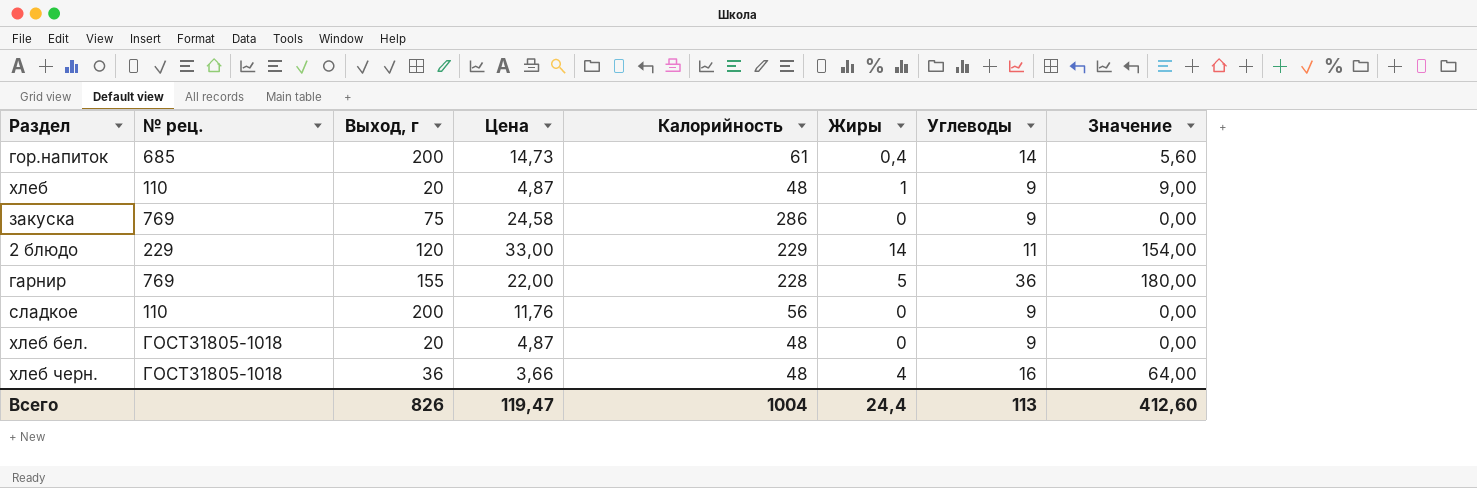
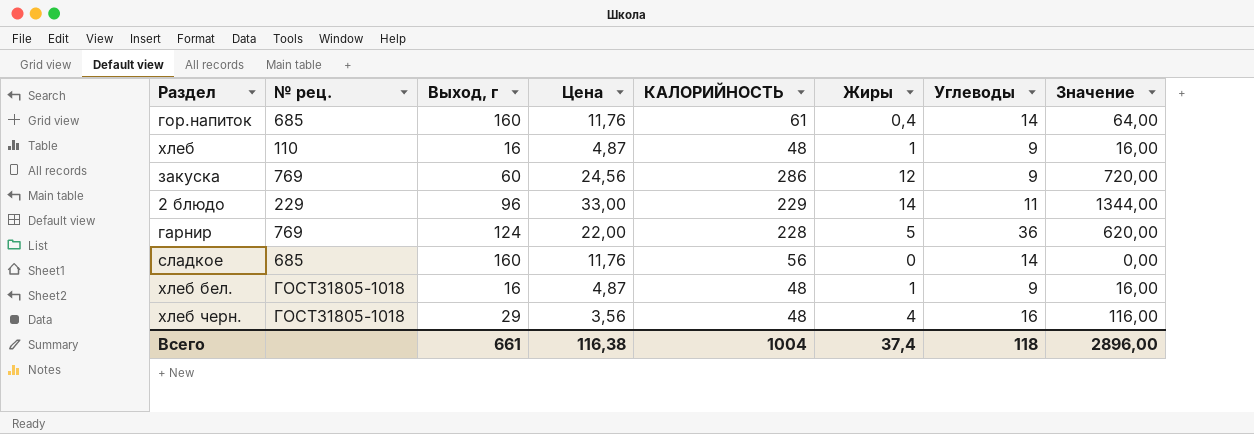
column name: Калорийность -> КАЛОРИЙНОСТЬ
column Значение | formula: [Жиры] * [Углеводы] -> [Выход, г] * [Жиры]
гор.напиток | Выход, г: 200 -> 160
гор.напиток | Цена: 14,73 -> 11,76
хлеб | Выход, г: 20 -> 16
закуска | Выход, г: 75 -> 60
закуска | Цена: 24,58 -> 24,56
закуска | Жиры: 0 -> 12
2 блюдо | Выход, г: 120 -> 96
гарнир | Выход, г: 155 -> 124
сладкое | № рец.: 110 -> 685
сладкое | Выход, г: 200 -> 160
сладкое | Углеводы: 9 -> 14
хлеб бел. | Выход, г: 20 -> 16
хлеб бел. | Жиры: 0 -> 1
хлеб черн. | Выход, г: 36 -> 29
хлеб черн. | Цена: 3,66 -> 3,56
Всего | Выход, г: 826 -> 661
Всего | Цена: 119,47 -> 116,38
Всего | Жиры: 24,4 -> 37,4
Всего | Углеводы: 113 -> 118
Всего | Значение: 412,60 -> 2896,00

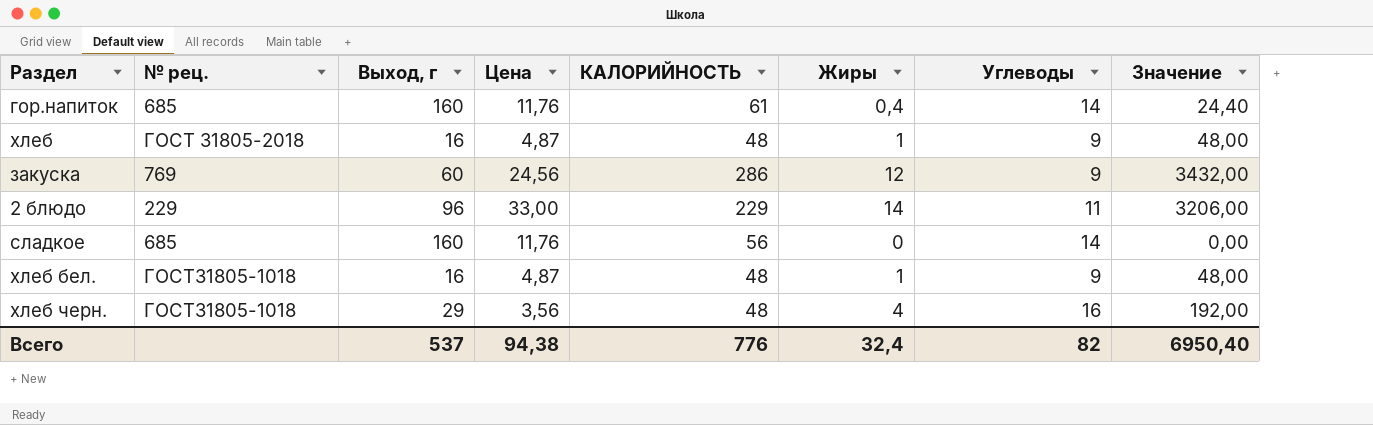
column Значение | formula: [Выход, г] * [Жиры] -> [КАЛОРИЙНОСТЬ] * [Жиры]
row гарнир: 769 | 124 | 22,00 | 228 | 5 | 36 | 620,00 -> none
хлеб | № рец.: 110 -> ГОСТ 31805-2018
Всего | Выход, г: 661 -> 537
Всего | Цена: 116,38 -> 94,38
Всего | КАЛОРИЙНОСТЬ: 1004 -> 776
Всего | Жиры: 37,4 -> 32,4
Всего | Углеводы: 118 -> 82
Всего | Значение: 2896,00 -> 6950,40

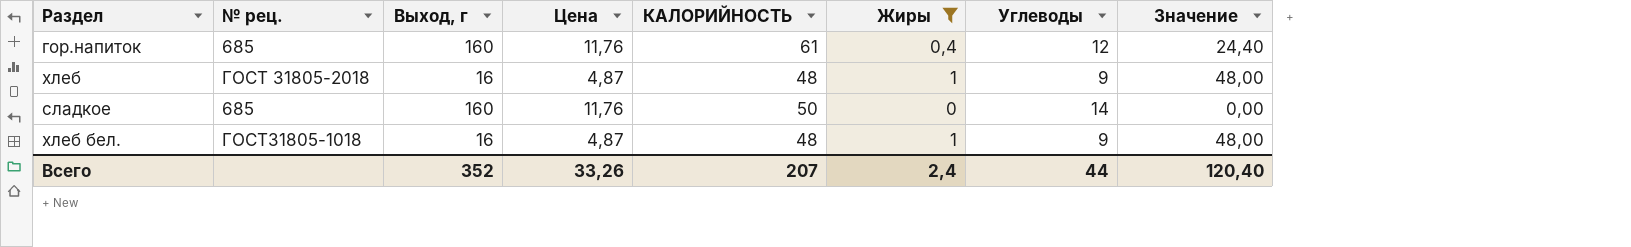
filter: none -> Жиры <= 1
гор.напиток | Углеводы: 14 -> 12
сладкое | КАЛОРИЙНОСТЬ: 56 -> 50
Всего | Выход, г: 537 -> 352
Всего | Цена: 94,38 -> 33,26
Всего | КАЛОРИЙНОСТЬ: 776 -> 207
Всего | Жиры: 32,4 -> 2,4
Всего | Углеводы: 82 -> 44
Всего | Значение: 6950,40 -> 120,40

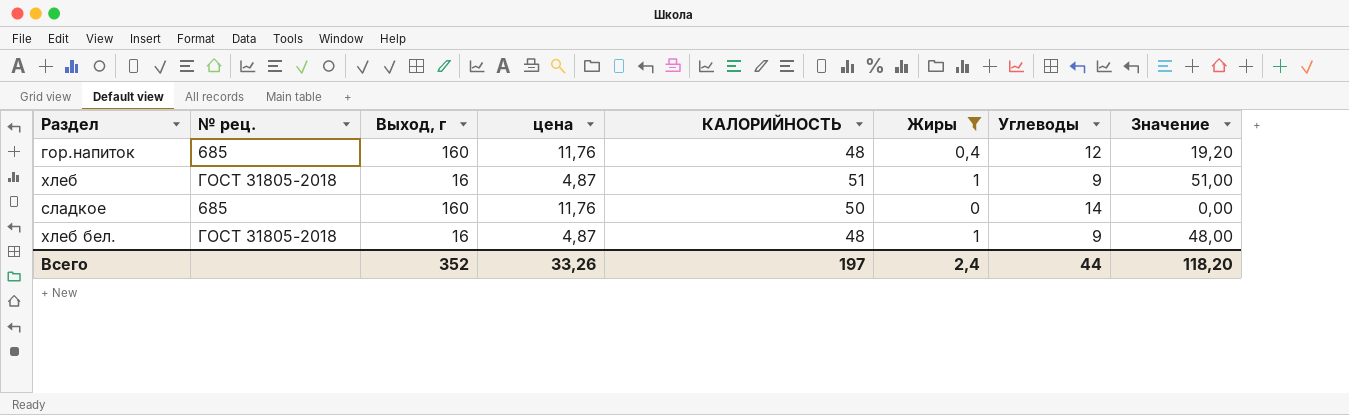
column name: Цена -> цена
гор.напиток | КАЛОРИЙНОСТЬ: 61 -> 48
гор.напиток | Значение: 24,40 -> 19,20
хлеб | КАЛОРИЙНОСТЬ: 48 -> 51
хлеб | Значение: 48,00 -> 51,00
хлеб бел. | № рец.: ГОСТ31805-1018 -> ГОСТ 31805-2018
Всего | КАЛОРИЙНОСТЬ: 207 -> 197
Всего | Значение: 120,40 -> 118,20

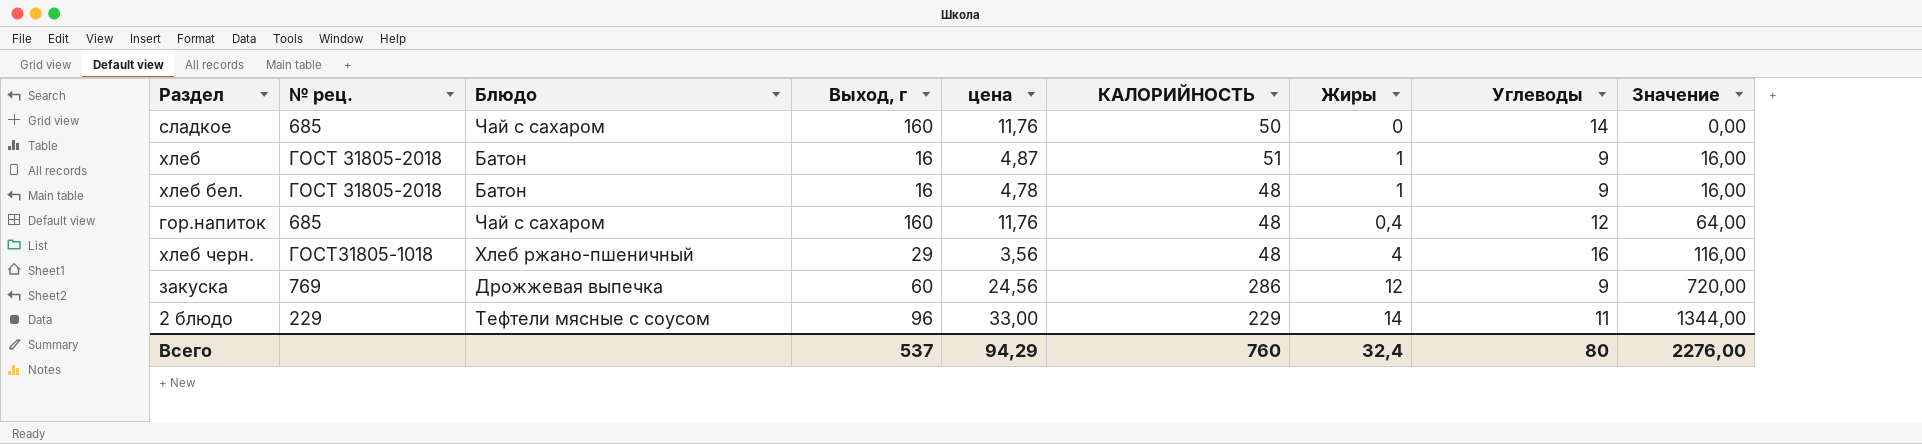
filter: Жиры <= 1 -> none
row order: none -> Значение ascending
column Блюдо | position: none -> 3
column Значение | formula: [КАЛОРИЙНОСТЬ] * [Жиры] -> [Выход, г] * [Жиры]
хлеб бел. | цена: 4,87 -> 4,78
Всего | Выход, г: 352 -> 537
Всего | цена: 33,26 -> 94,29
Всего | КАЛОРИЙНОСТЬ: 197 -> 760
Всего | Жиры: 2,4 -> 32,4
Всего | Углеводы: 44 -> 80
Всего | Значение: 118,20 -> 2276,00

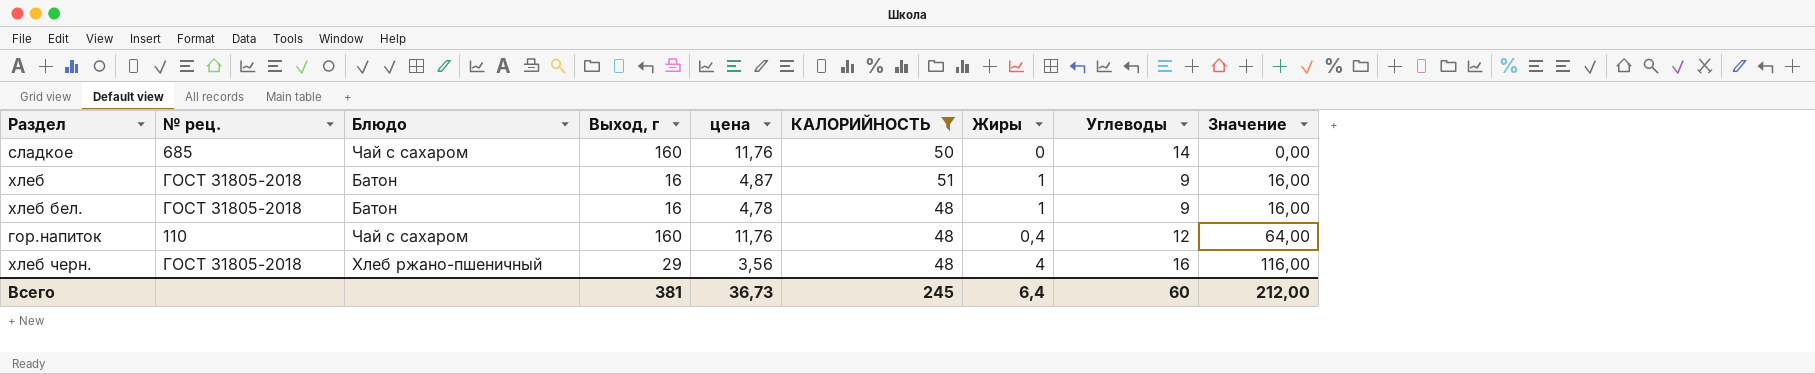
filter: none -> КАЛОРИЙНОСТЬ <= 51
гор.напиток | № рец.: 685 -> 110
хлеб черн. | № рец.: ГОСТ31805-1018 -> ГОСТ 31805-2018
Всего | Выход, г: 537 -> 381
Всего | цена: 94,29 -> 36,73
Всего | КАЛОРИЙНОСТЬ: 760 -> 245
Всего | Жиры: 32,4 -> 6,4
Всего | Углеводы: 80 -> 60
Всего | Значение: 2276,00 -> 212,00

